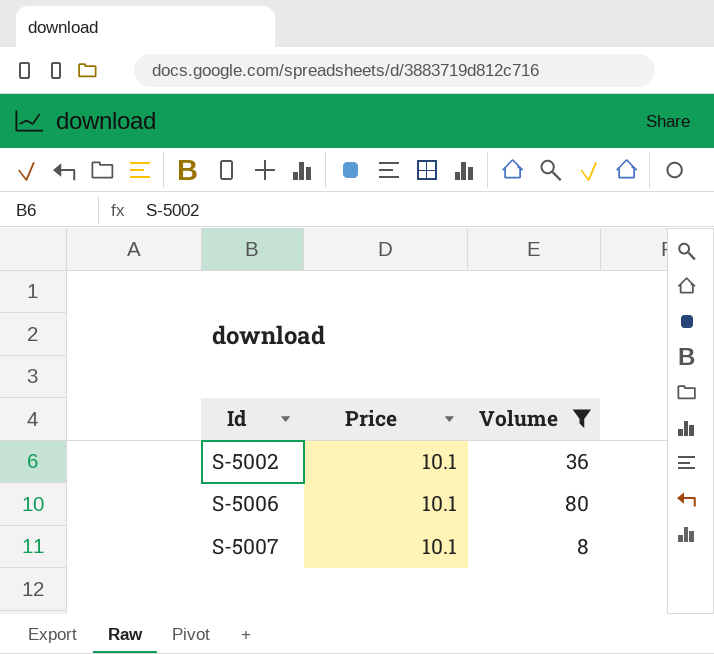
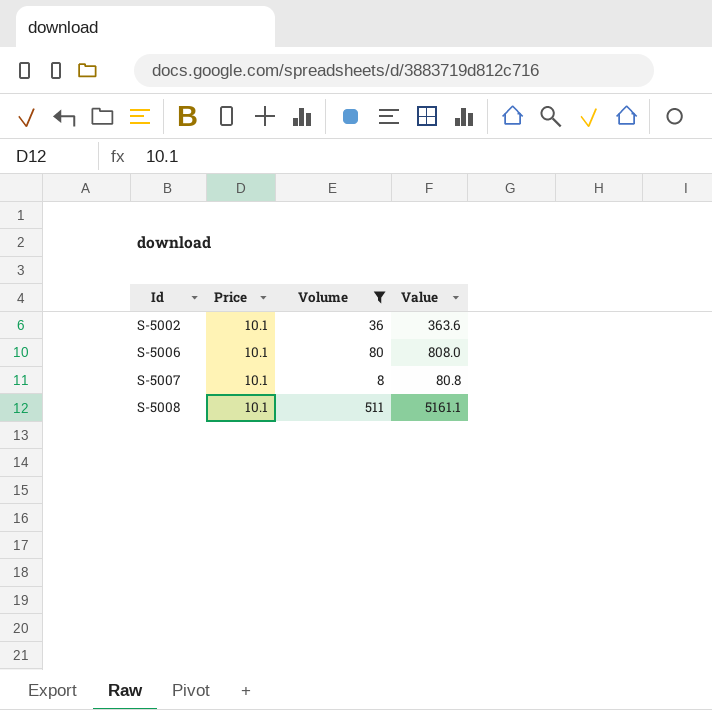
column Value | formula: none -> [Price] * [Volume]
row S-5008: none -> 10.1 | 511 | 5161.1

